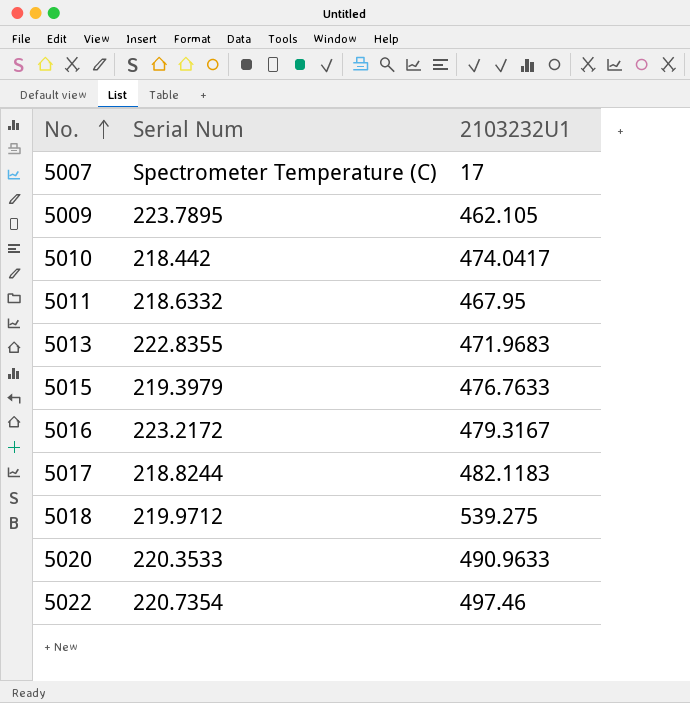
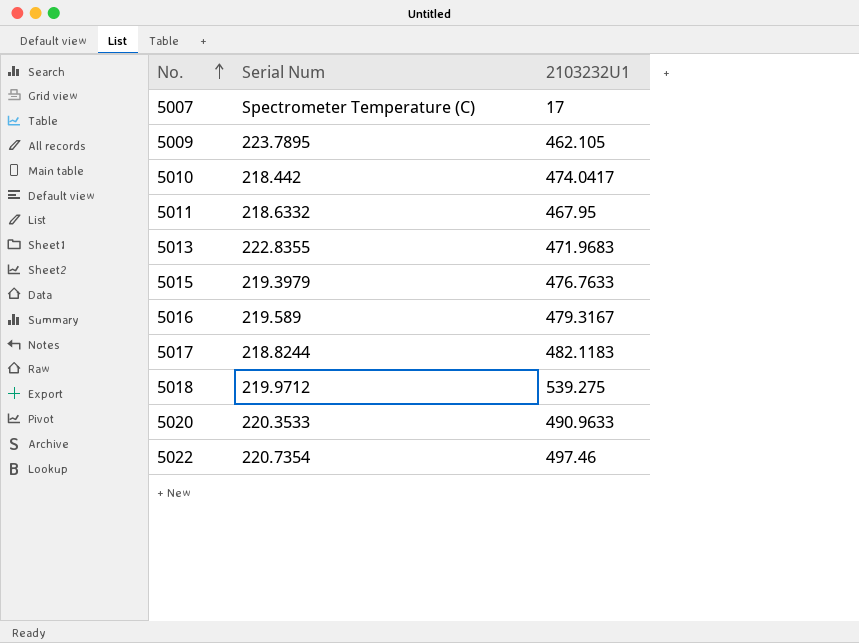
5016 | Serial Num: 223.2172 -> 219.589

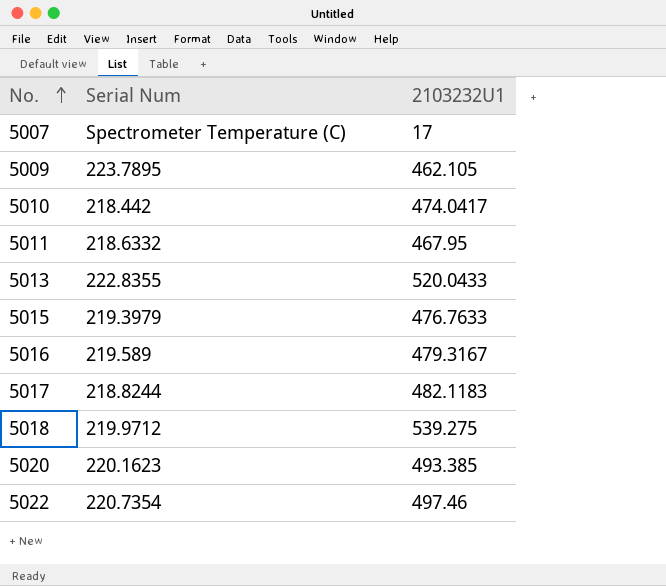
5013 | 2103232U1: 471.9683 -> 520.0433
5020 | Serial Num: 220.3533 -> 220.1623
5020 | 2103232U1: 490.9633 -> 493.385

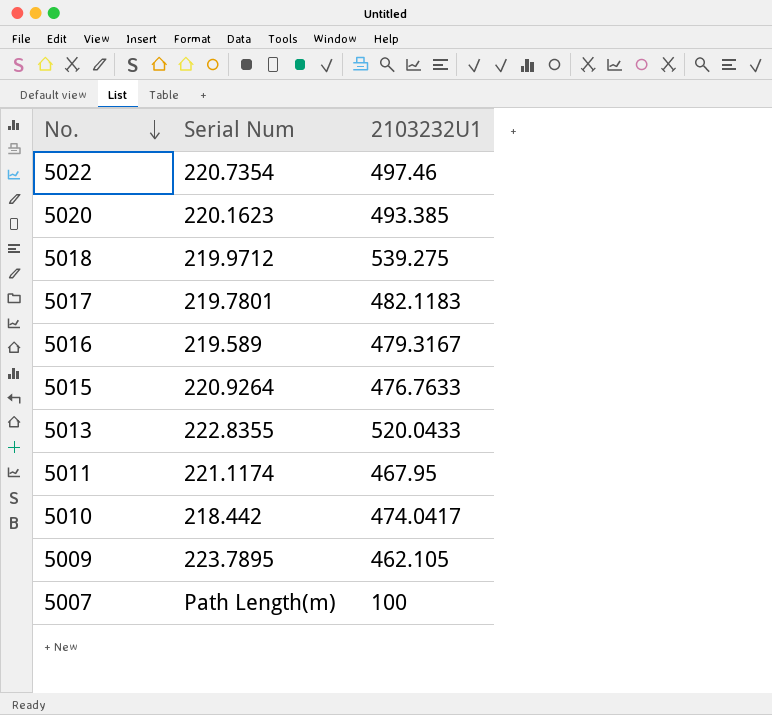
row order: No. ascending -> No. descending
5017 | Serial Num: 218.8244 -> 219.7801
5015 | Serial Num: 219.3979 -> 220.9264
5011 | Serial Num: 218.6332 -> 221.1174
5007 | Serial Num: Spectrometer Temperature (C) -> Path Length(m)
5007 | 2103232U1: 17 -> 100

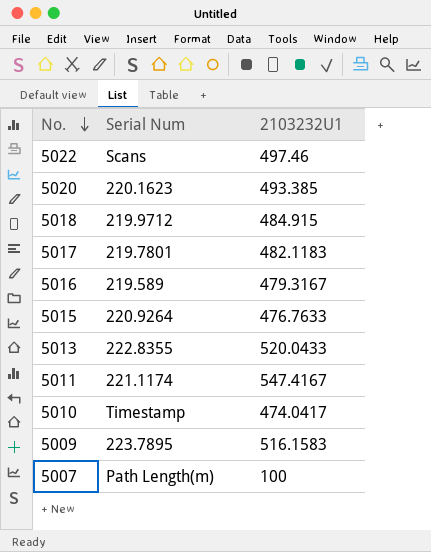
5022 | Serial Num: 220.7354 -> Scans
5018 | 2103232U1: 539.275 -> 484.915
5011 | 2103232U1: 467.95 -> 547.4167
5010 | Serial Num: 218.442 -> Timestamp
5009 | 2103232U1: 462.105 -> 516.1583

